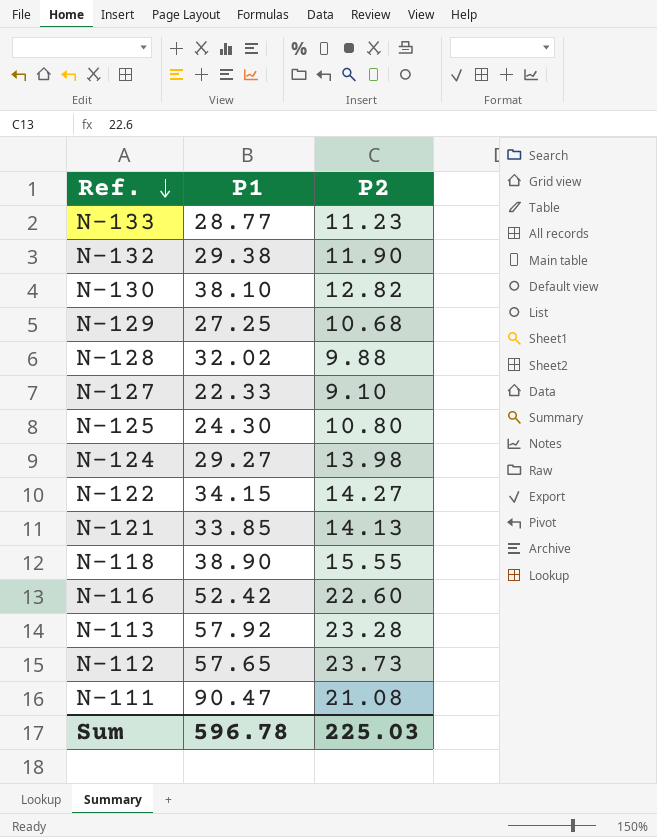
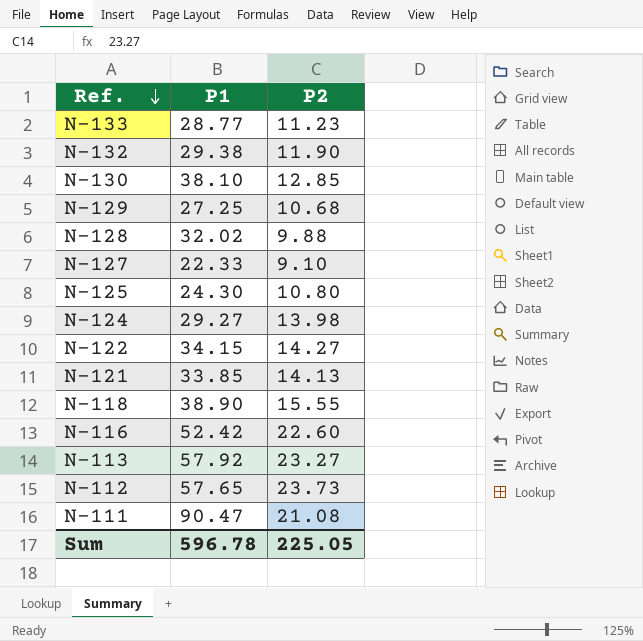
N-130 | P2: 12.82 -> 12.85
N-113 | P2: 23.28 -> 23.27
Sum | P2: 225.03 -> 225.05

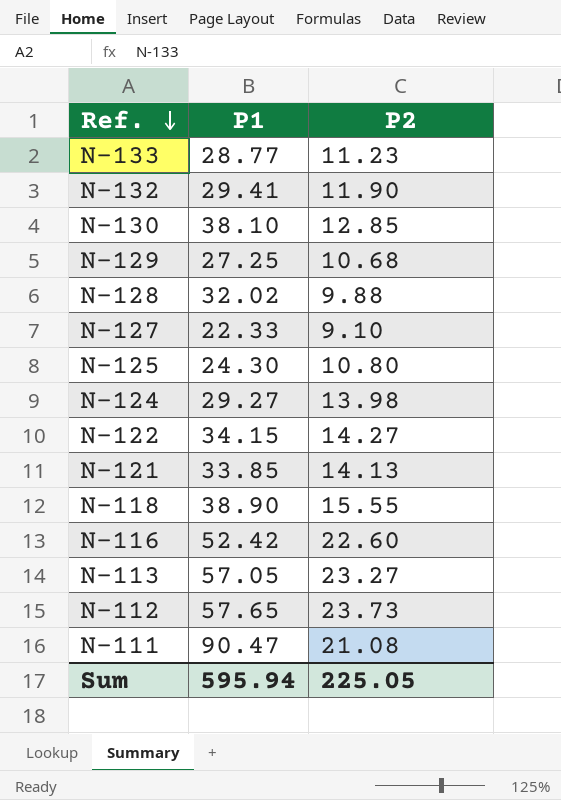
N-132 | P1: 29.38 -> 29.41
N-113 | P1: 57.92 -> 57.05
Sum | P1: 596.78 -> 595.94

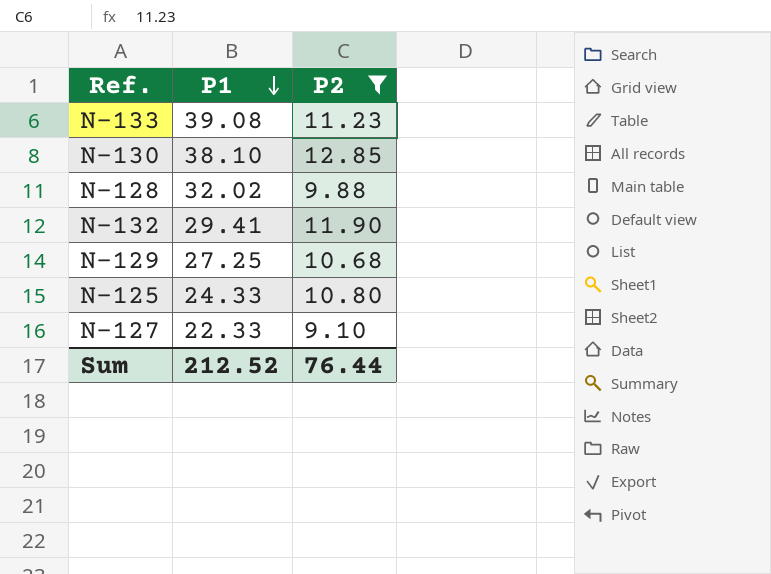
filter: none -> P2 <= 12.85
row order: Ref. descending -> P1 descending
N-133 | P1: 28.77 -> 39.08
N-125 | P1: 24.30 -> 24.33
Sum | P1: 595.94 -> 212.52
Sum | P2: 225.05 -> 76.44

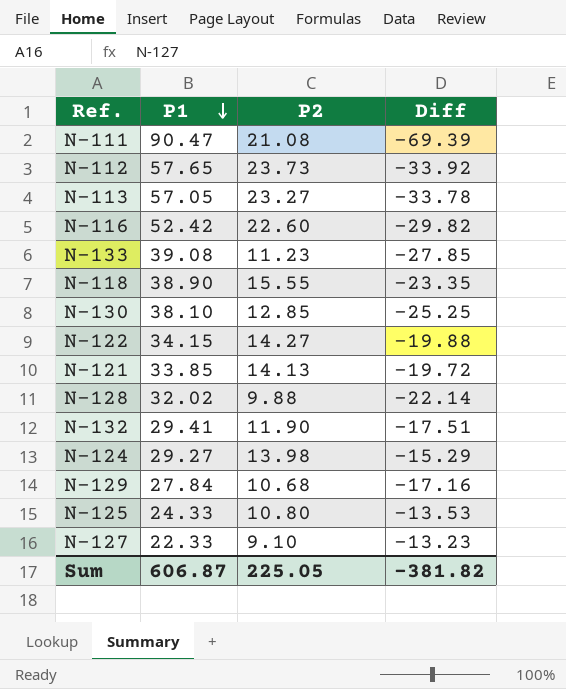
filter: P2 <= 12.85 -> none
column Diff | formula: none -> [P2] - [P1]
N-129 | P1: 27.25 -> 27.84
Sum | P1: 212.52 -> 606.87
Sum | P2: 76.44 -> 225.05

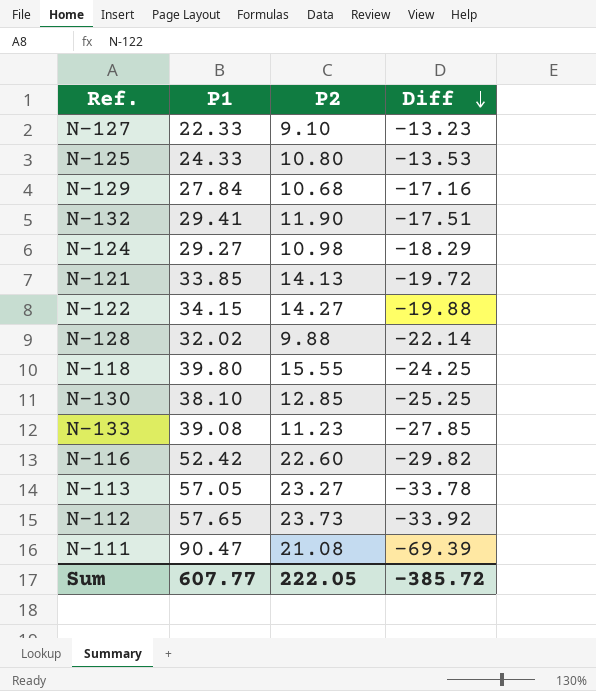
row order: P1 descending -> Diff descending
N-124 | P2: 13.98 -> 10.98
N-124 | Diff: -15.29 -> -18.29
N-118 | P1: 38.90 -> 39.80
N-118 | Diff: -23.35 -> -24.25
Sum | P1: 606.87 -> 607.77
Sum | P2: 225.05 -> 222.05
Sum | Diff: -381.82 -> -385.72

